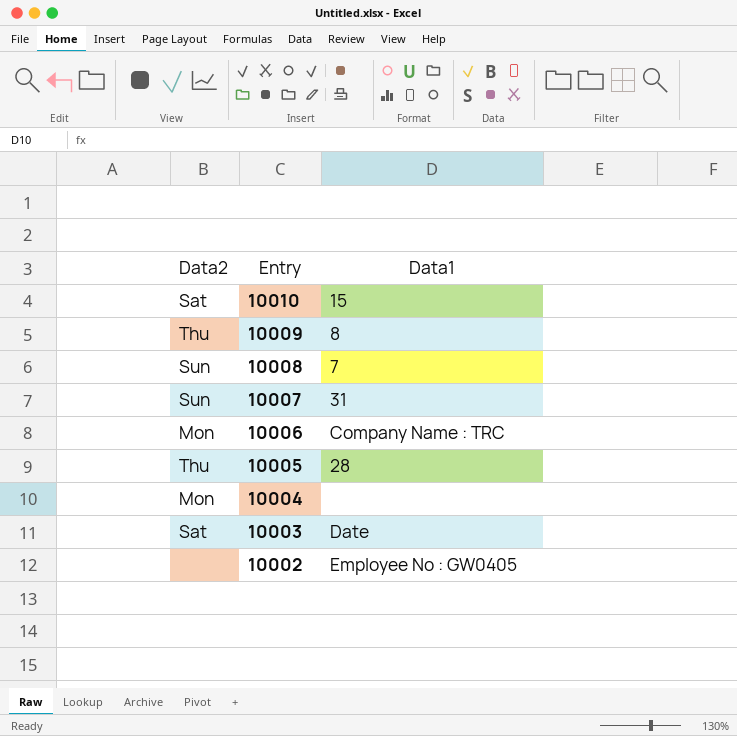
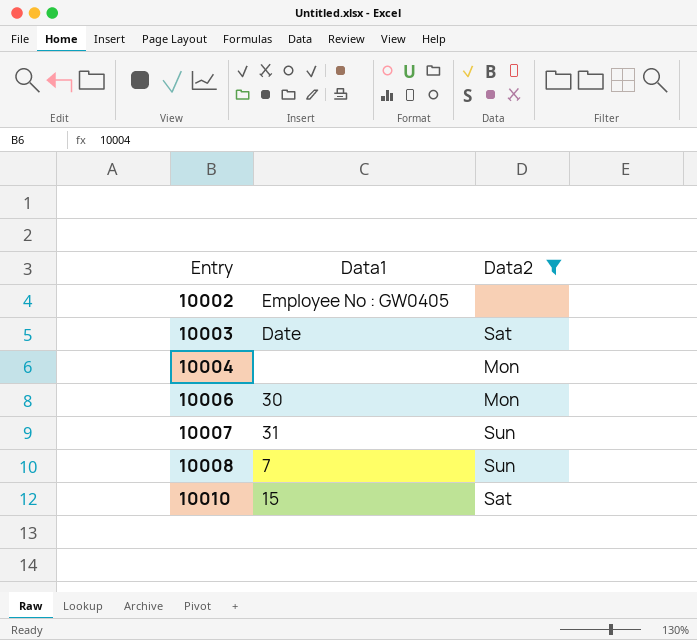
filter: none -> Data2 != Thu
row order: Entry descending -> Entry ascending
column Data2 | position: 1 -> 3
10006 | Data1: Company Name : TRC -> 30

